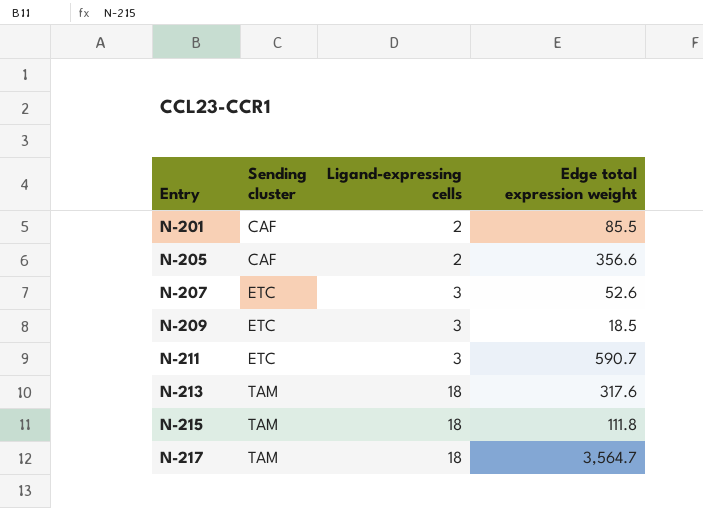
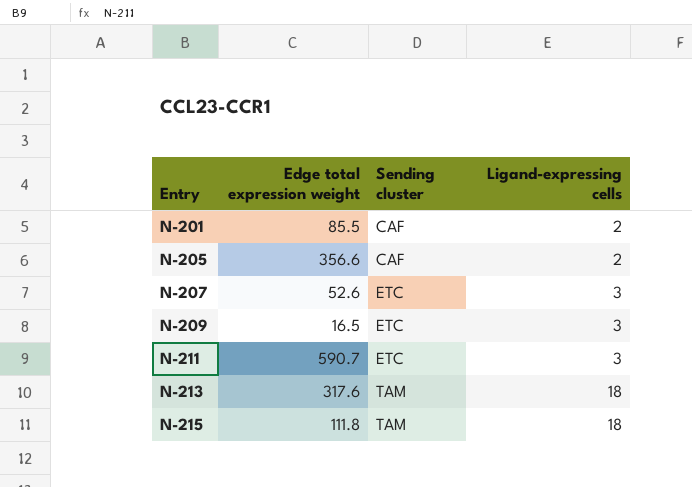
column Edge total expression weight | position: 4 -> 2
row N-217: TAM | 18 | 3,564.7 -> none
N-209 | Edge total expression weight: 18.5 -> 16.5

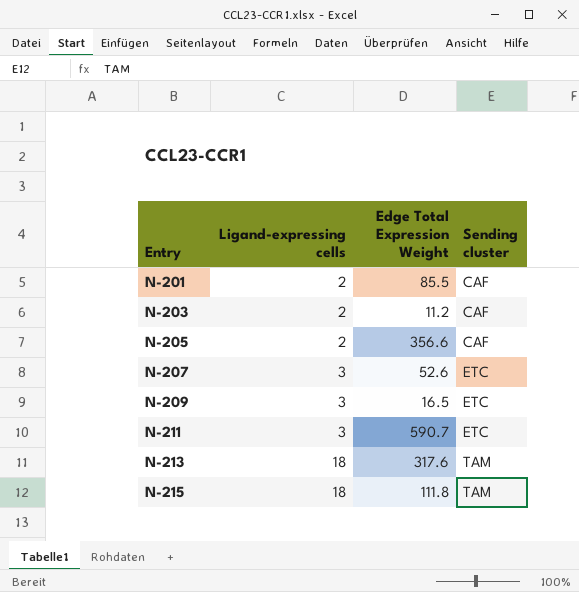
column Ligand-expressing cells | position: 4 -> 2
column name: Edge total expression weight -> Edge Total Expression Weight
row N-203: none -> 2 | 11.2 | CAF

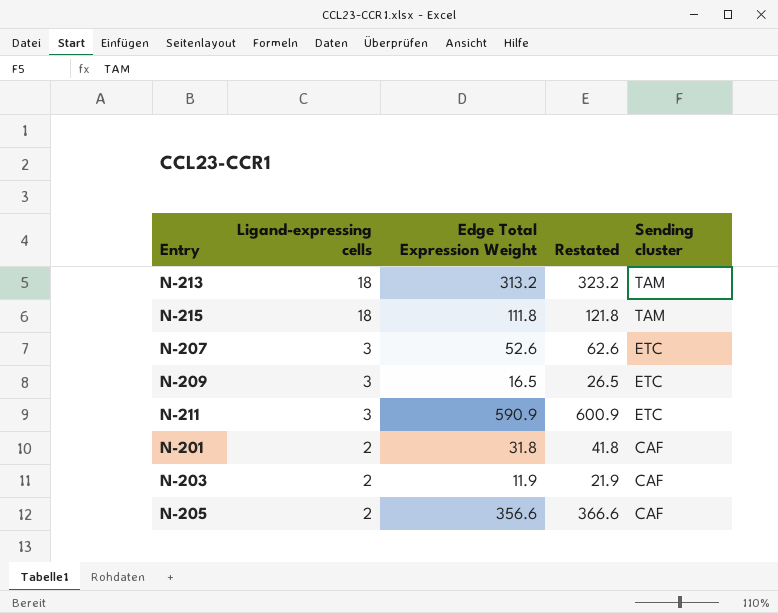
row order: Entry ascending -> Ligand-expressing cells descending
column Restated | formula: none -> [Edge Total Expression Weight] + 10
N-213 | Edge Total Expression Weight: 317.6 -> 313.2
N-211 | Edge Total Expression Weight: 590.7 -> 590.9
N-201 | Edge Total Expression Weight: 85.5 -> 31.8
N-203 | Edge Total Expression Weight: 11.2 -> 11.9

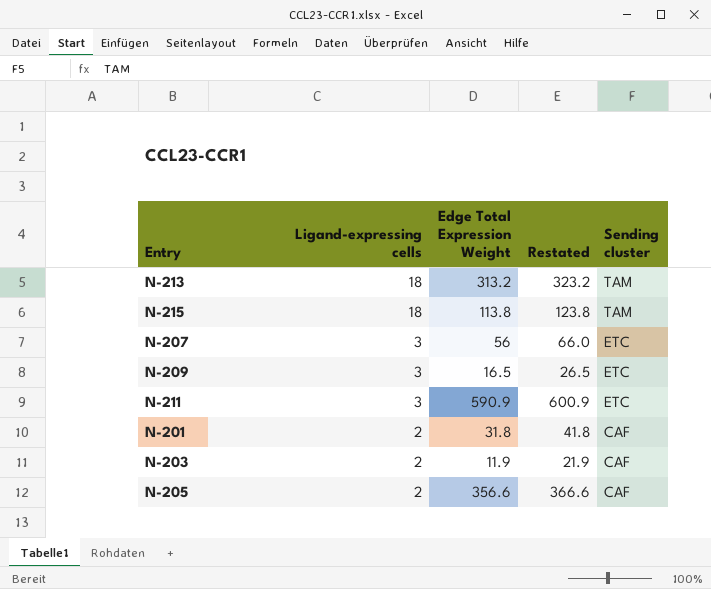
N-215 | Edge Total Expression Weight: 111.8 -> 113.8
N-215 | Restated: 121.8 -> 123.8
N-207 | Edge Total Expression Weight: 52.6 -> 56
N-207 | Restated: 62.6 -> 66.0

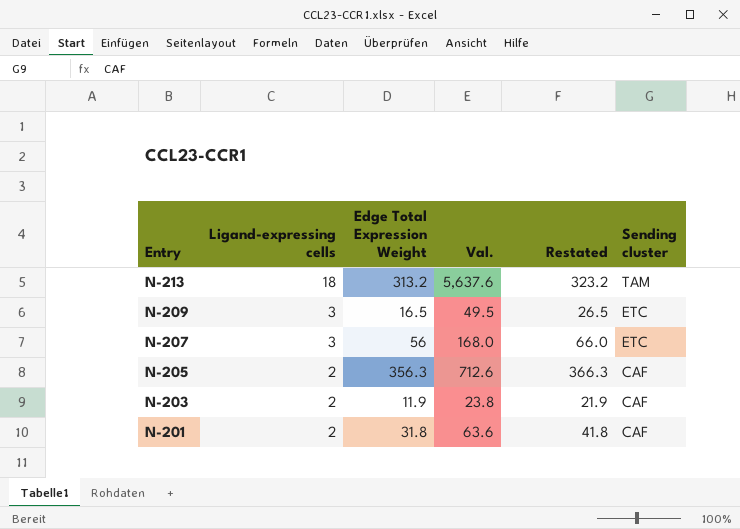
row order: Ligand-expressing cells descending -> Entry descending
column Val. | formula: none -> [Ligand-expressing cells] * [Edge Total Expression Weight]
row N-215: 18 | 113.8 | 123.8 | TAM -> none
row N-211: 3 | 590.9 | 600.9 | ETC -> none
N-205 | Edge Total Expression Weight: 356.6 -> 356.3
N-205 | Restated: 366.6 -> 366.3

